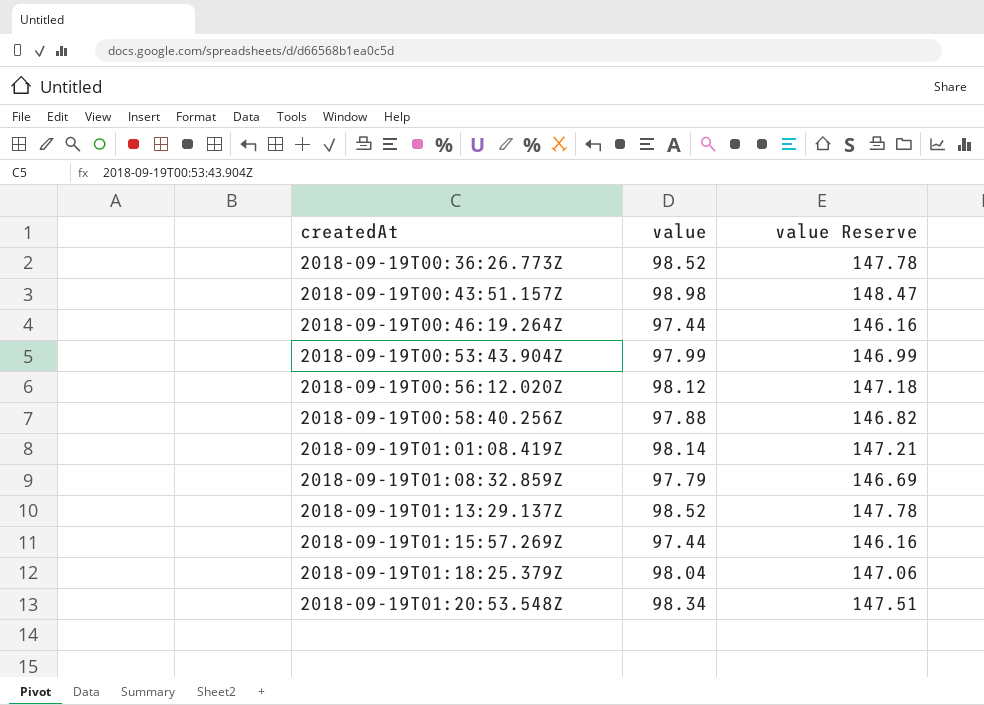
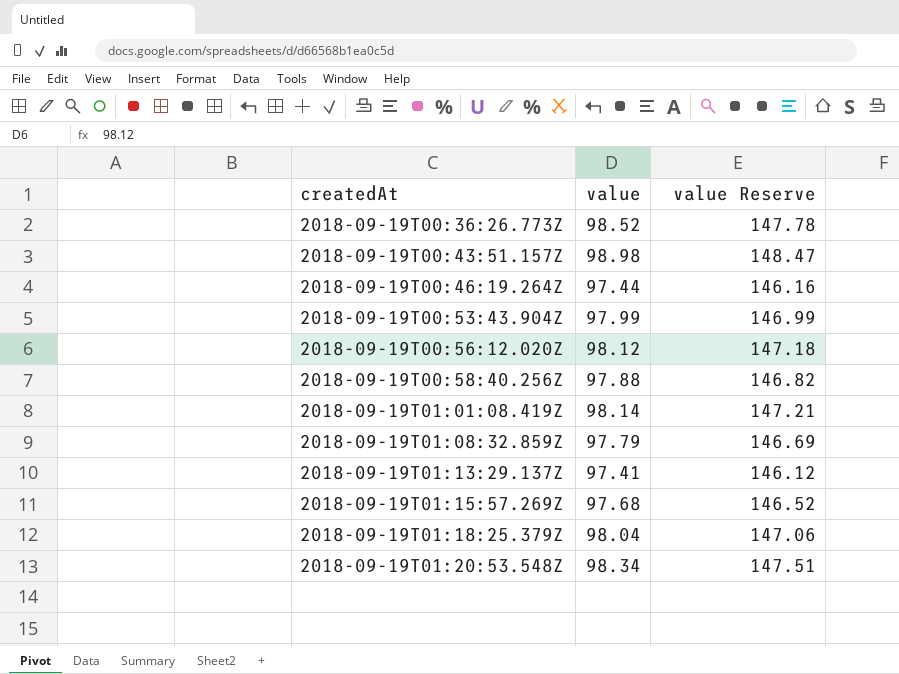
2018-09-19T01:13:29.137Z | value: 98.52 -> 97.41
2018-09-19T01:13:29.137Z | value Reserve: 147.78 -> 146.12
2018-09-19T01:15:57.269Z | value: 97.44 -> 97.68
2018-09-19T01:15:57.269Z | value Reserve: 146.16 -> 146.52

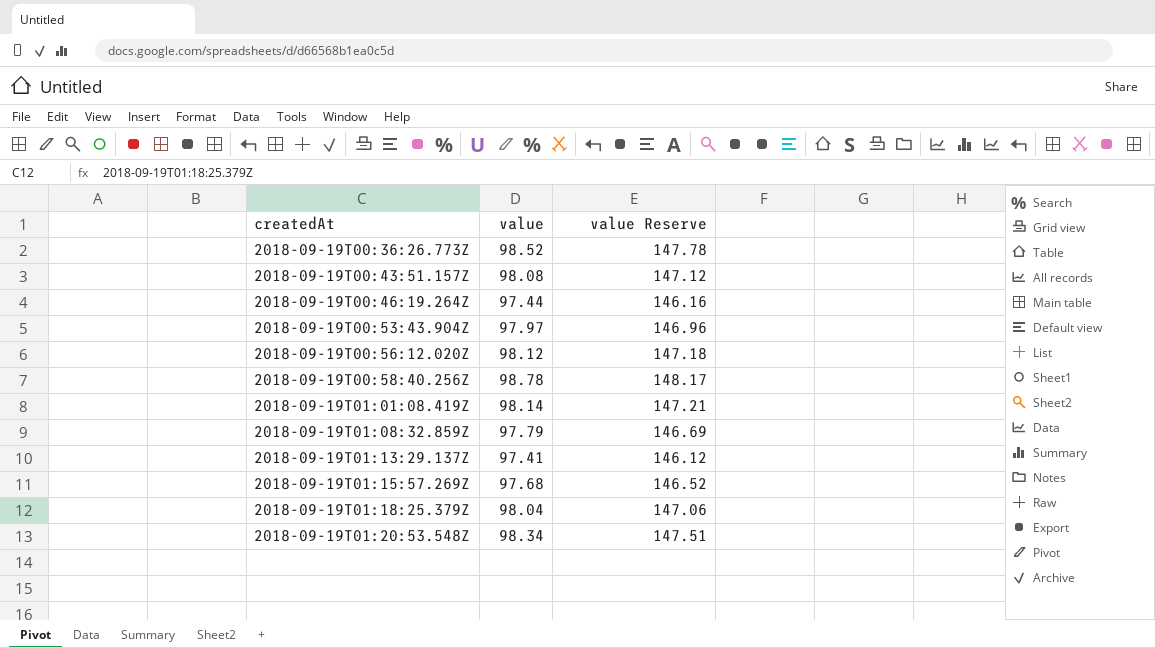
2018-09-19T00:43:51.157Z | value: 98.98 -> 98.08
2018-09-19T00:43:51.157Z | value Reserve: 148.47 -> 147.12
2018-09-19T00:53:43.904Z | value: 97.99 -> 97.97
2018-09-19T00:53:43.904Z | value Reserve: 146.99 -> 146.96
2018-09-19T00:58:40.256Z | value: 97.88 -> 98.78
2018-09-19T00:58:40.256Z | value Reserve: 146.82 -> 148.17

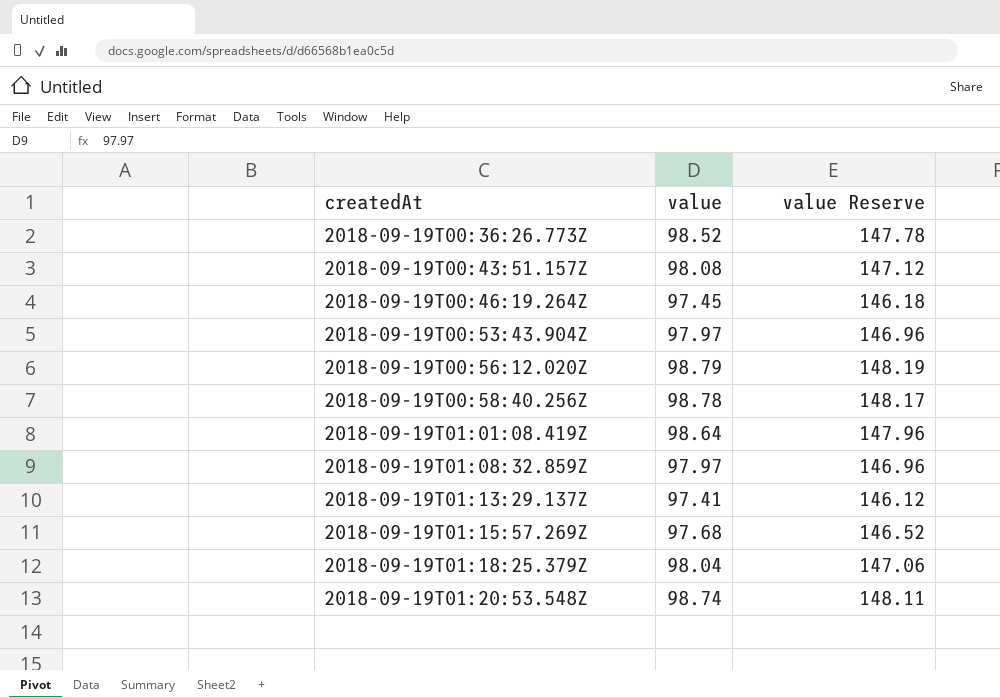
2018-09-19T00:46:19.264Z | value: 97.44 -> 97.45
2018-09-19T00:46:19.264Z | value Reserve: 146.16 -> 146.18
2018-09-19T00:56:12.020Z | value: 98.12 -> 98.79
2018-09-19T00:56:12.020Z | value Reserve: 147.18 -> 148.19
2018-09-19T01:01:08.419Z | value: 98.14 -> 98.64
2018-09-19T01:01:08.419Z | value Reserve: 147.21 -> 147.96
2018-09-19T01:08:32.859Z | value: 97.79 -> 97.97
2018-09-19T01:08:32.859Z | value Reserve: 146.69 -> 146.96
2018-09-19T01:20:53.548Z | value: 98.34 -> 98.74
2018-09-19T01:20:53.548Z | value Reserve: 147.51 -> 148.11

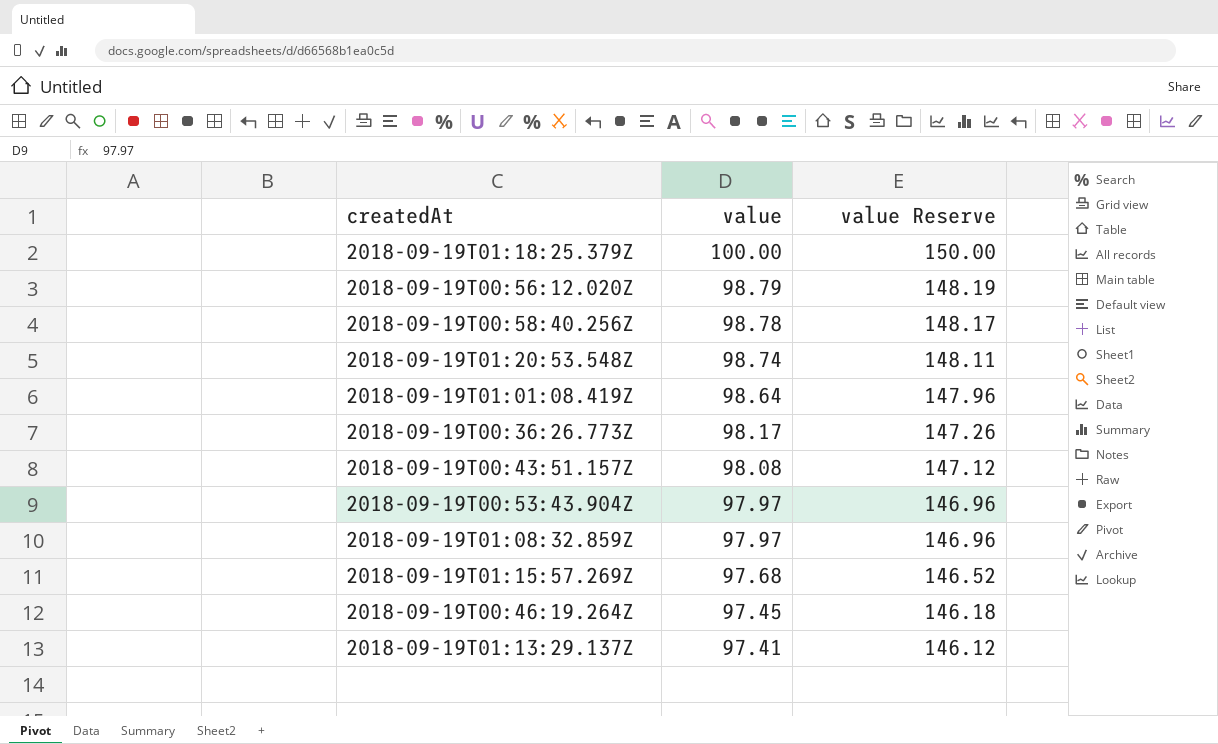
row order: createdAt ascending -> value descending
2018-09-19T01:18:25.379Z | value: 98.04 -> 100.00
2018-09-19T01:18:25.379Z | value Reserve: 147.06 -> 150.00
2018-09-19T00:36:26.773Z | value: 98.52 -> 98.17
2018-09-19T00:36:26.773Z | value Reserve: 147.78 -> 147.26

